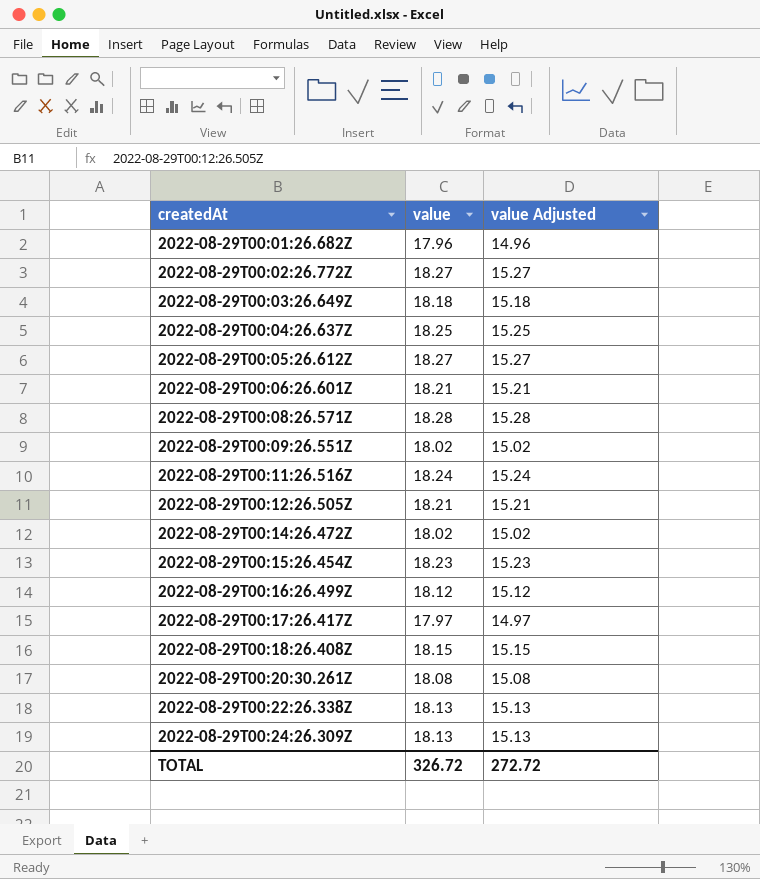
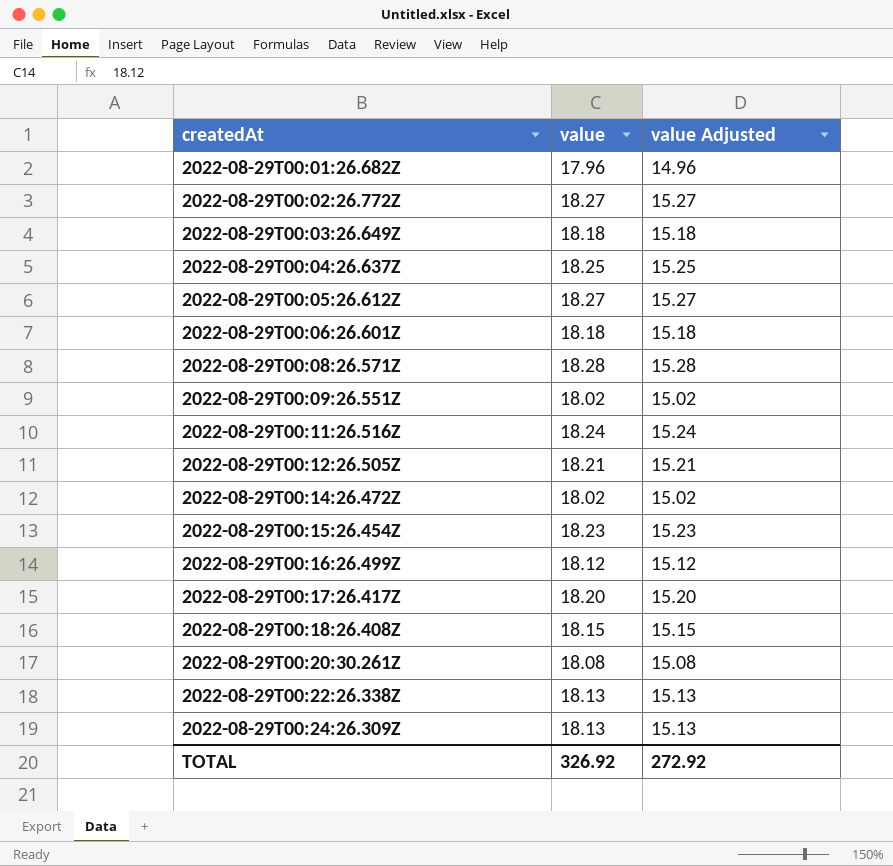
2022-08-29T00:06:26.601Z | value: 18.21 -> 18.18
2022-08-29T00:06:26.601Z | value Adjusted: 15.21 -> 15.18
2022-08-29T00:17:26.417Z | value: 17.97 -> 18.20
2022-08-29T00:17:26.417Z | value Adjusted: 14.97 -> 15.20
TOTAL | value: 326.72 -> 326.92
TOTAL | value Adjusted: 272.72 -> 272.92

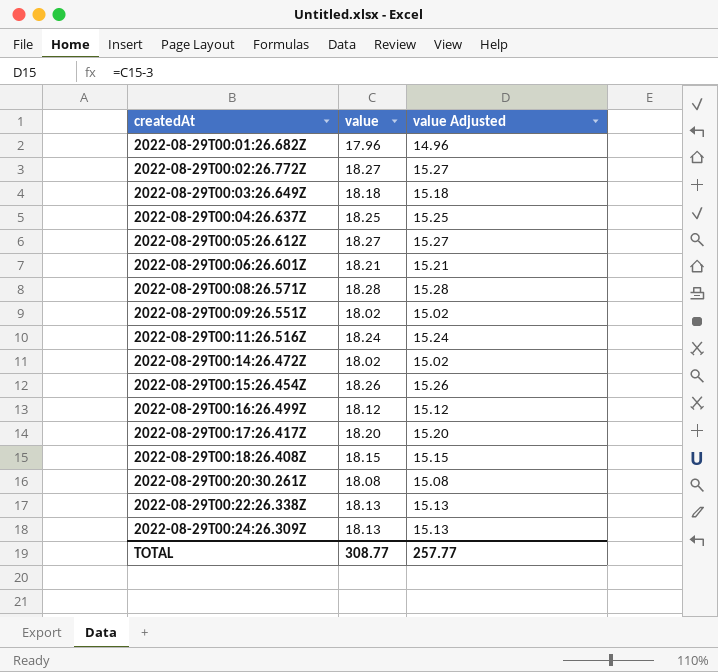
row 2022-08-29T00:12:26.505Z: 18.21 | 15.21 -> none
2022-08-29T00:06:26.601Z | value: 18.18 -> 18.21
2022-08-29T00:06:26.601Z | value Adjusted: 15.18 -> 15.21
2022-08-29T00:15:26.454Z | value: 18.23 -> 18.26
2022-08-29T00:15:26.454Z | value Adjusted: 15.23 -> 15.26
TOTAL | value: 326.92 -> 308.77
TOTAL | value Adjusted: 272.92 -> 257.77

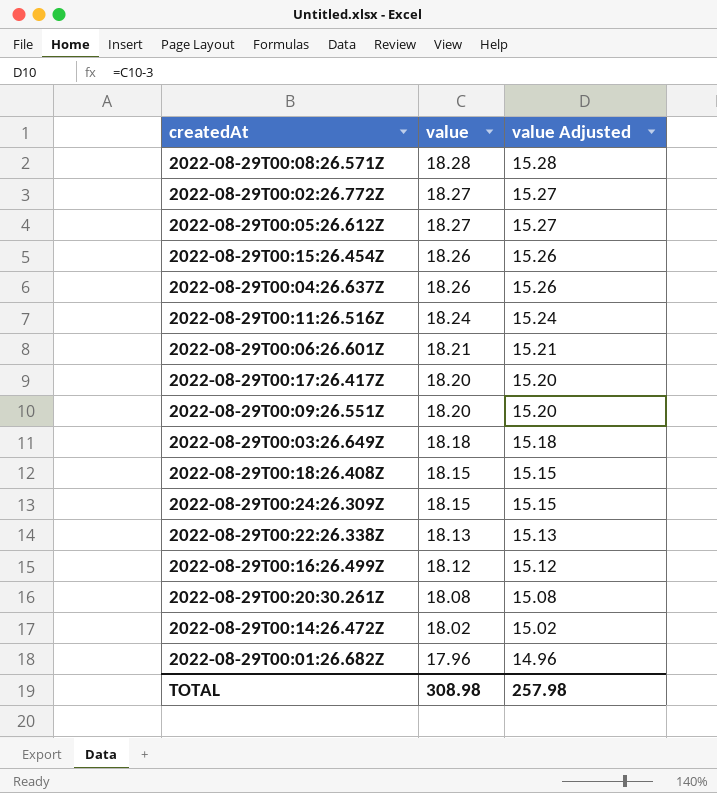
row order: createdAt ascending -> value descending
2022-08-29T00:04:26.637Z | value: 18.25 -> 18.26
2022-08-29T00:04:26.637Z | value Adjusted: 15.25 -> 15.26
2022-08-29T00:09:26.551Z | value: 18.02 -> 18.20
2022-08-29T00:09:26.551Z | value Adjusted: 15.02 -> 15.20
2022-08-29T00:24:26.309Z | value: 18.13 -> 18.15
2022-08-29T00:24:26.309Z | value Adjusted: 15.13 -> 15.15
TOTAL | value: 308.77 -> 308.98
TOTAL | value Adjusted: 257.77 -> 257.98

